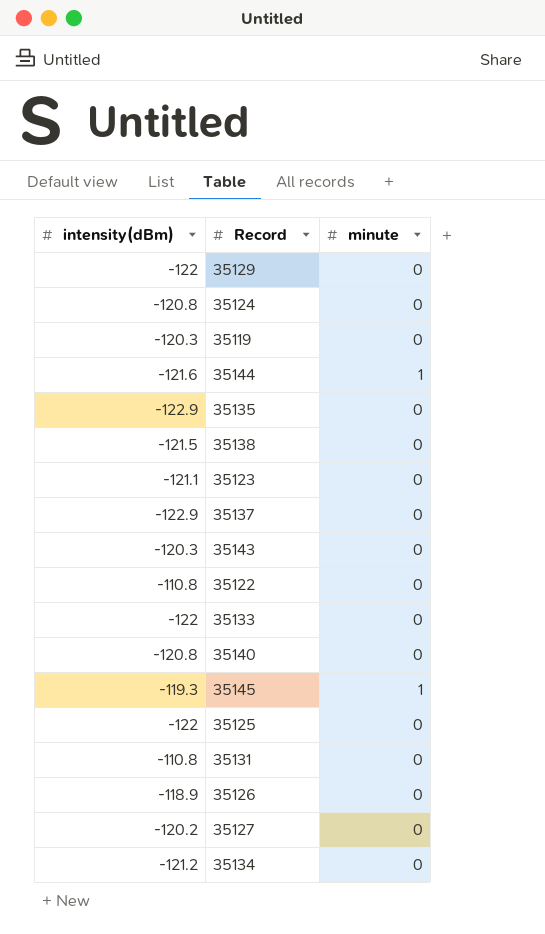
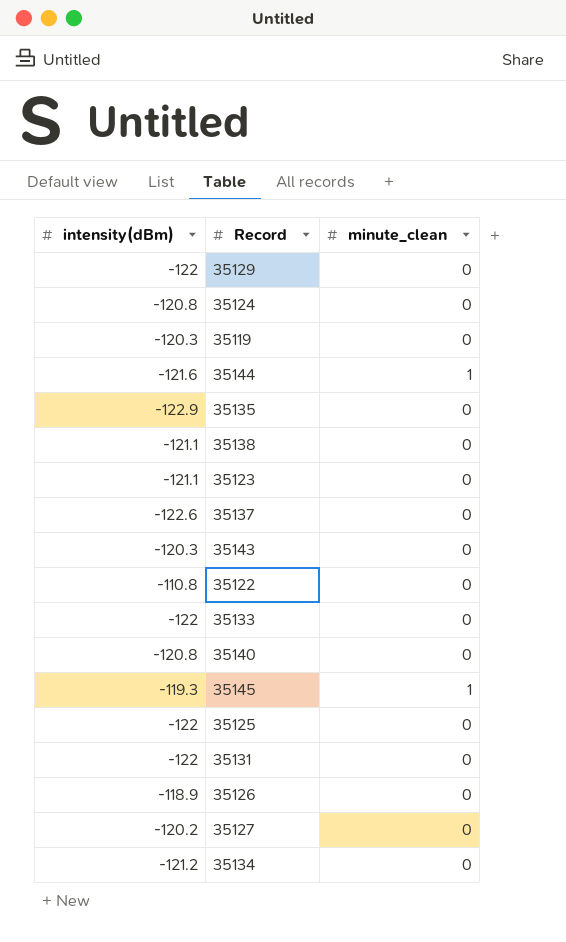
column name: minute -> minute_clean
35138 | intensity(dBm): -121.5 -> -121.1
35137 | intensity(dBm): -122.9 -> -122.6
35131 | intensity(dBm): -110.8 -> -122

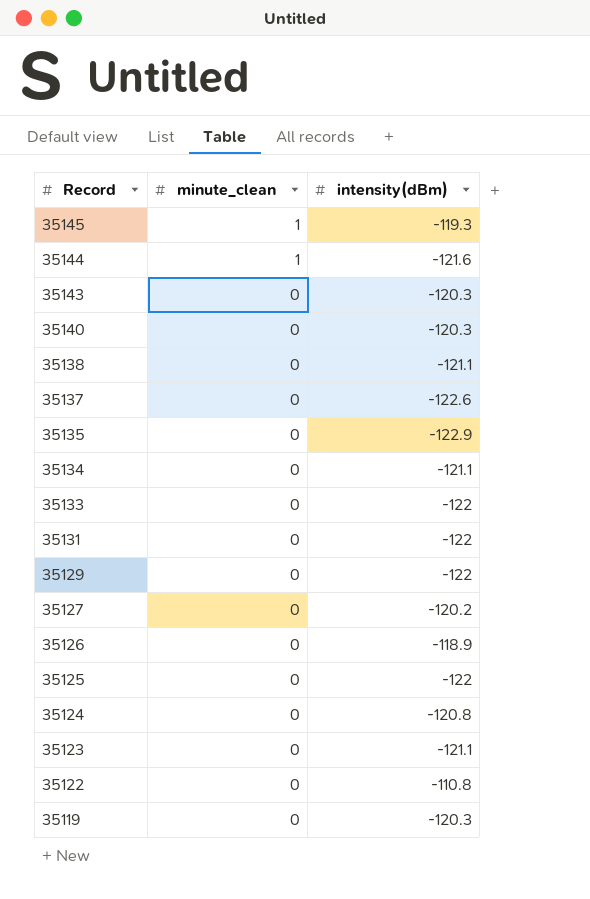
row order: none -> Record descending
column intensity(dBm) | position: 1 -> 3
35140 | intensity(dBm): -120.8 -> -120.3
35134 | intensity(dBm): -121.2 -> -121.1

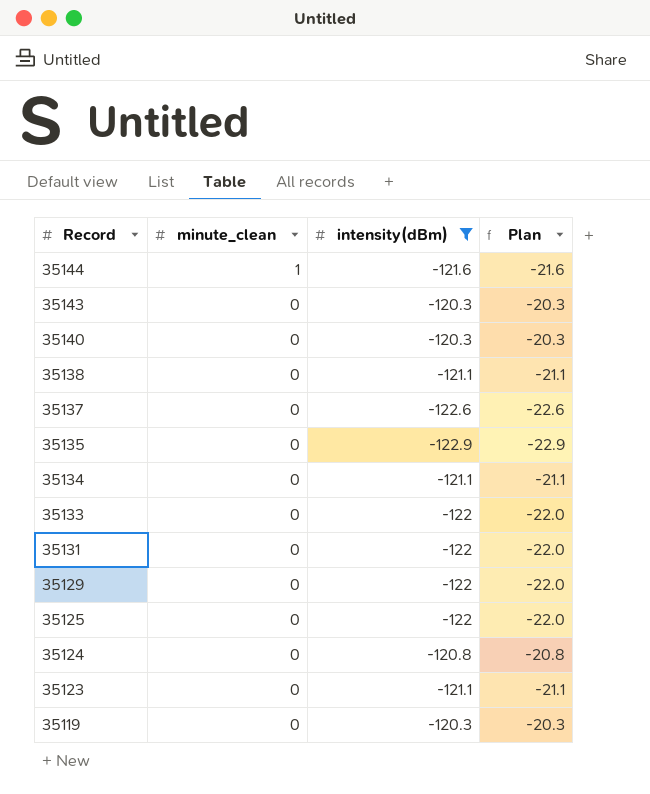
filter: none -> intensity(dBm) <= -120.3
column Plan | formula: none -> [intensity(dBm)] + 100

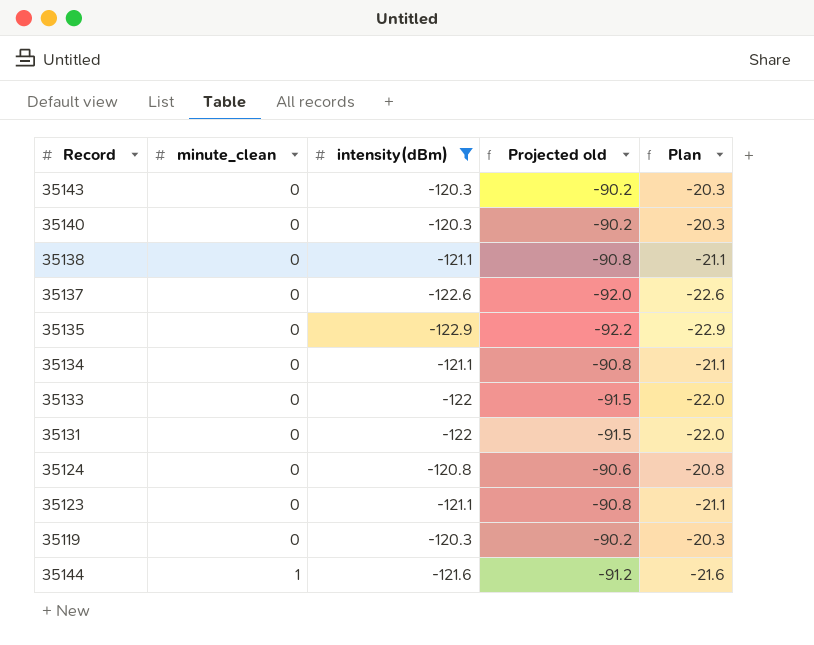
row order: Record descending -> minute_clean ascending
column Projected old | formula: none -> [intensity(dBm)] * 0.75
row 35129: 0 | -122 | -22.0 -> none
row 35125: 0 | -122 | -22.0 -> none

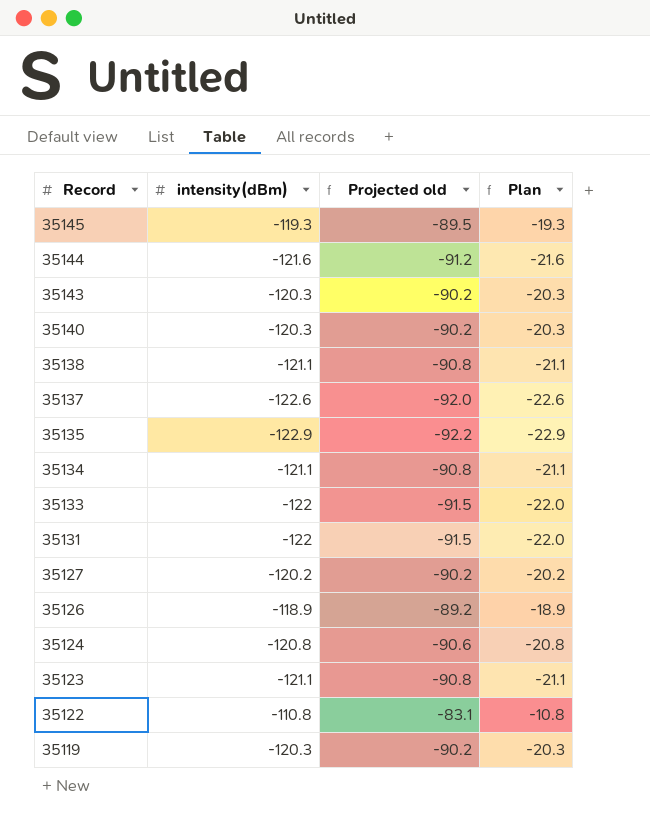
filter: intensity(dBm) <= -120.3 -> none
row order: minute_clean ascending -> Record descending
column minute_clean | position: 2 -> none

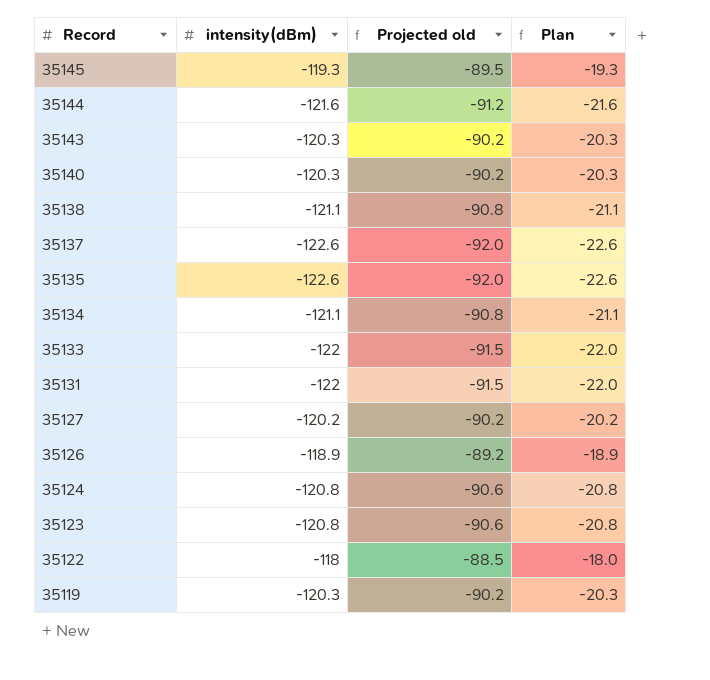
35135 | intensity(dBm): -122.9 -> -122.6
35135 | Projected old: -92.2 -> -92.0
35135 | Plan: -22.9 -> -22.6
35123 | intensity(dBm): -121.1 -> -120.8
35123 | Projected old: -90.8 -> -90.6
35123 | Plan: -21.1 -> -20.8
35122 | intensity(dBm): -110.8 -> -118
35122 | Projected old: -83.1 -> -88.5
35122 | Plan: -10.8 -> -18.0

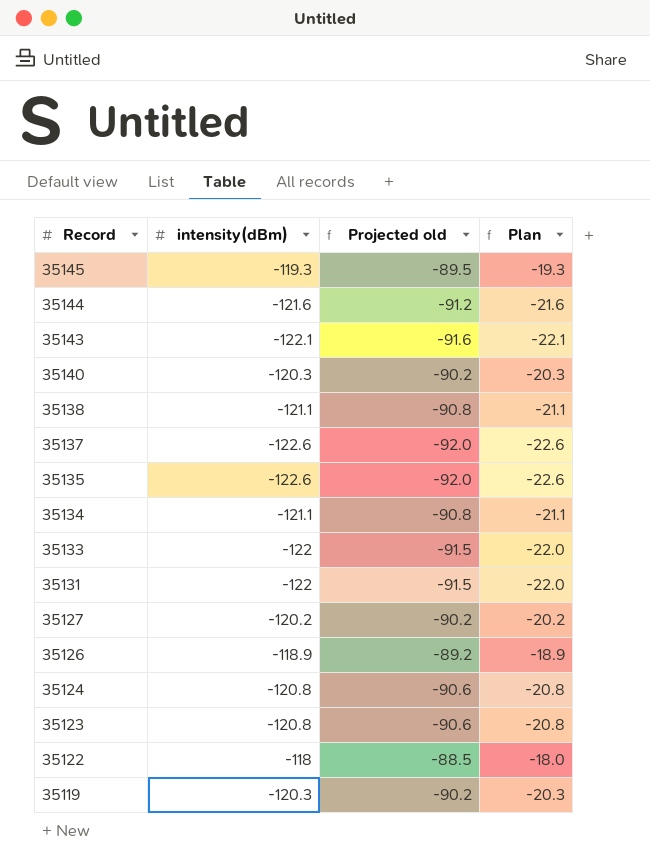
35143 | intensity(dBm): -120.3 -> -122.1
35143 | Projected old: -90.2 -> -91.6
35143 | Plan: -20.3 -> -22.1

